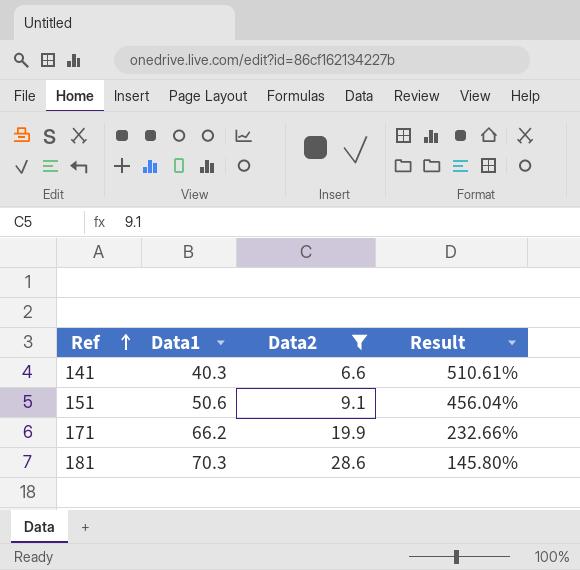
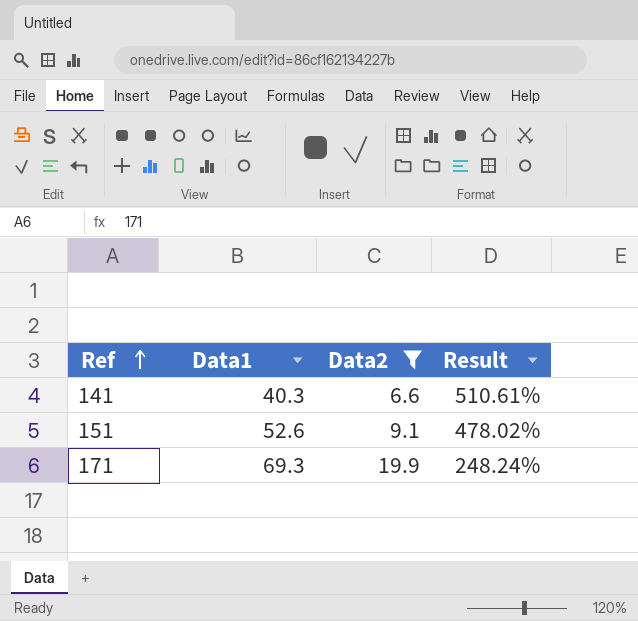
row 181: 70.3 | 28.6 | 145.80% -> none
151 | Data1: 50.6 -> 52.6
151 | Result: 456.04% -> 478.02%
171 | Data1: 66.2 -> 69.3
171 | Result: 232.66% -> 248.24%

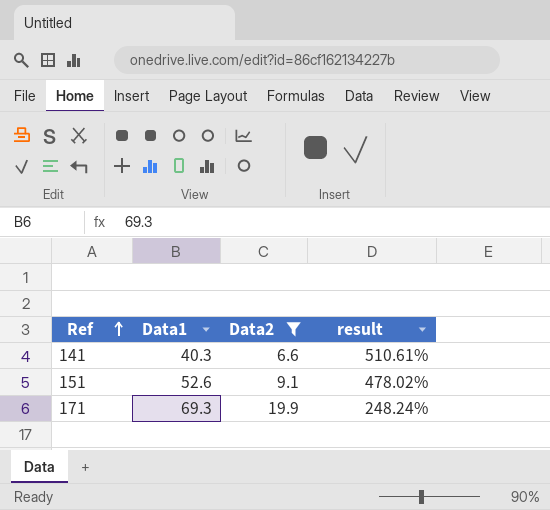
column name: Result -> result

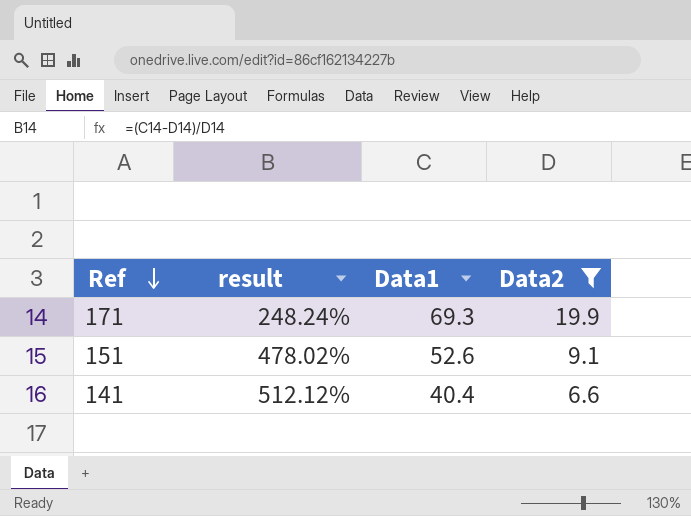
row order: Ref ascending -> Ref descending
column result | position: 4 -> 2
141 | result: 510.61% -> 512.12%
141 | Data1: 40.3 -> 40.4

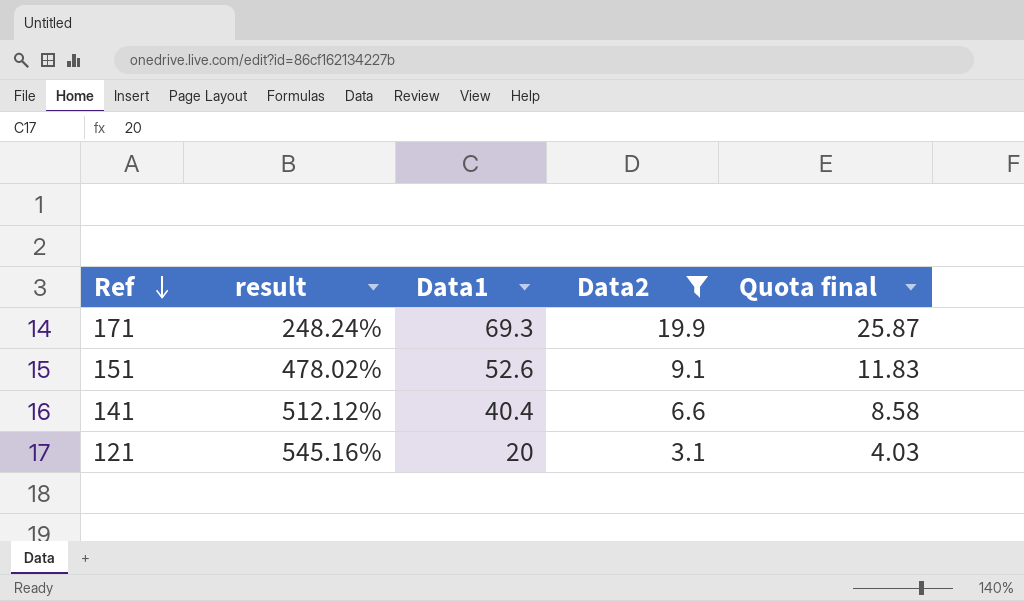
column Quota final | formula: none -> [Data2] * 1.3
row 121: none -> 545.16% | 20 | 3.1 | 4.03

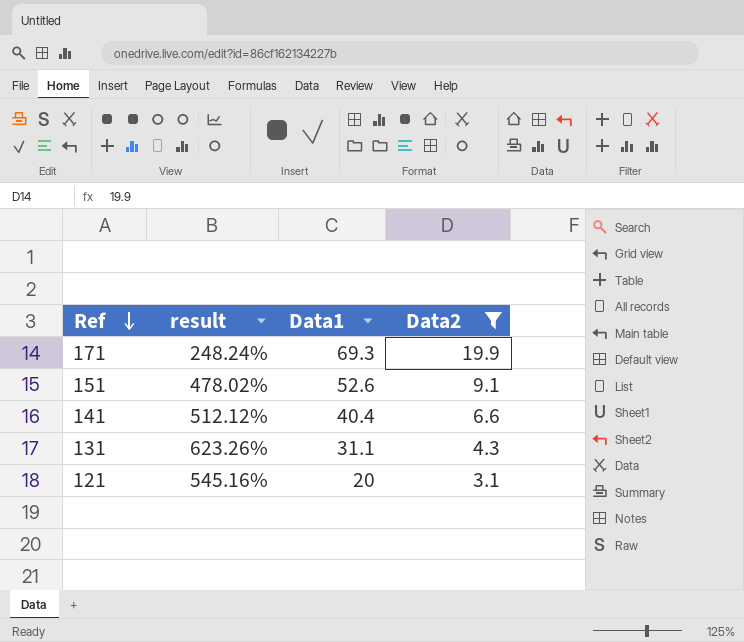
column Quota final | formula: [Data2] * 1.3 -> none
row 131: none -> 623.26% | 31.1 | 4.3

